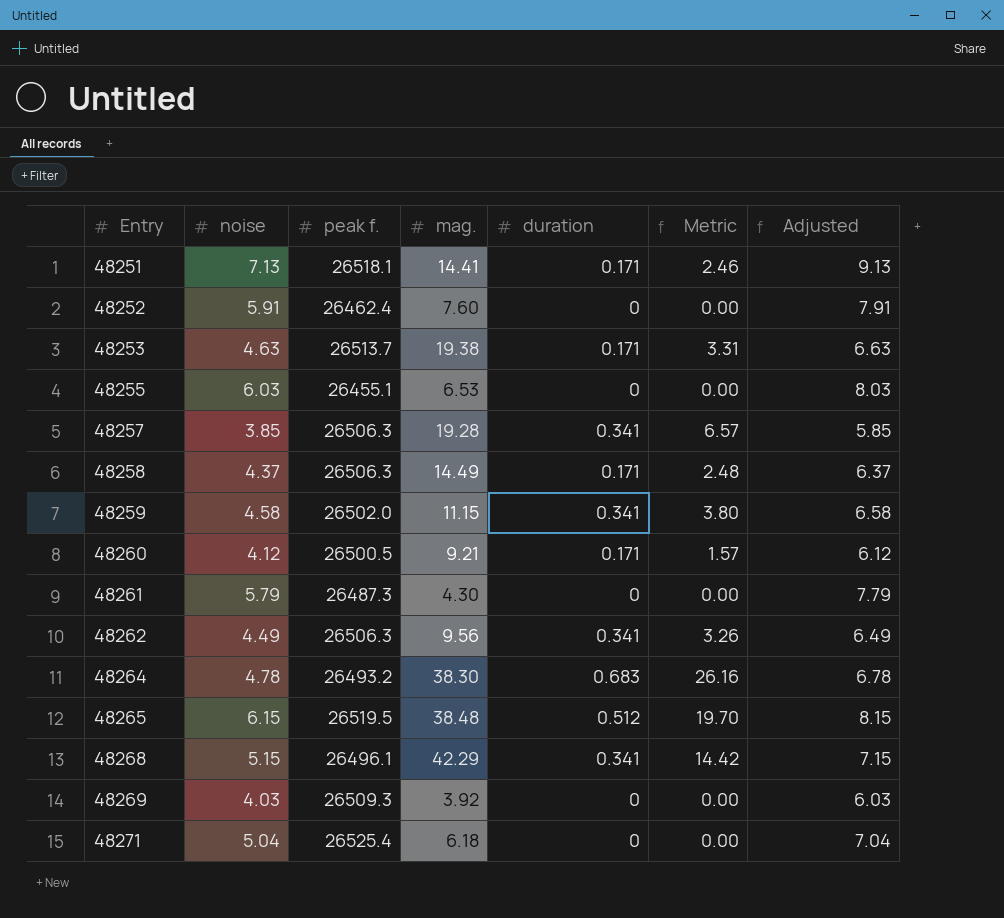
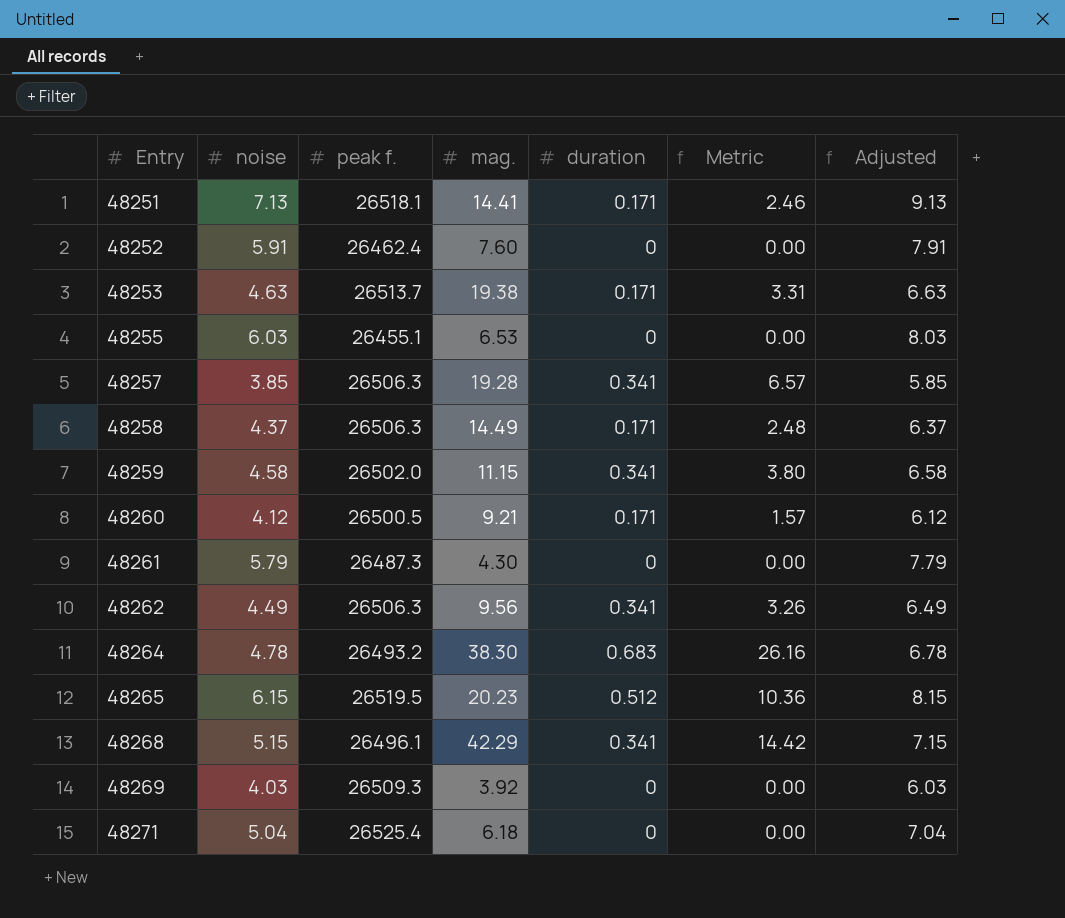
48265 | mag.: 38.48 -> 20.23
48265 | Metric: 19.70 -> 10.36

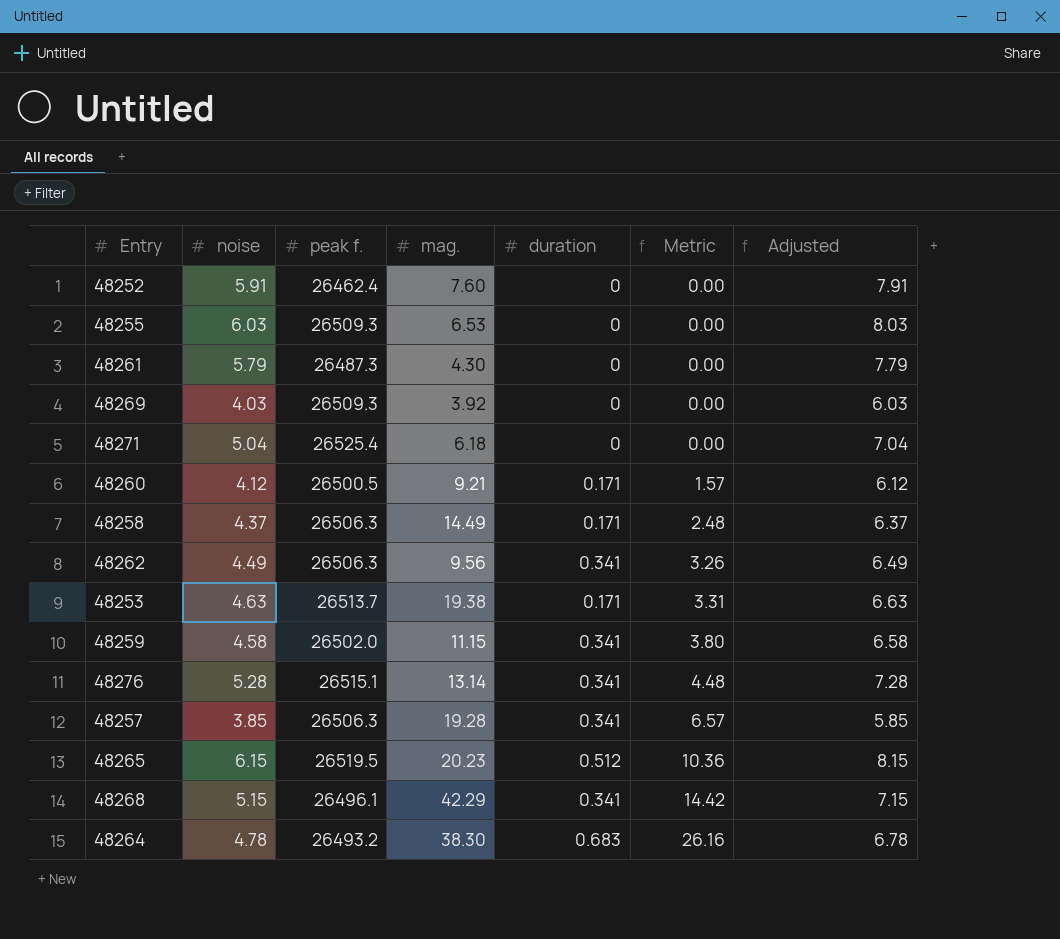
row order: Entry ascending -> Metric ascending
row 48251: 7.13 | 26518.1 | 14.41 | 0.171 | 2.46 | 9.13 -> none
48255 | peak f.: 26455.1 -> 26509.3
row 48276: none -> 5.28 | 26515.1 | 13.14 | 0.341 | 4.48 | 7.28

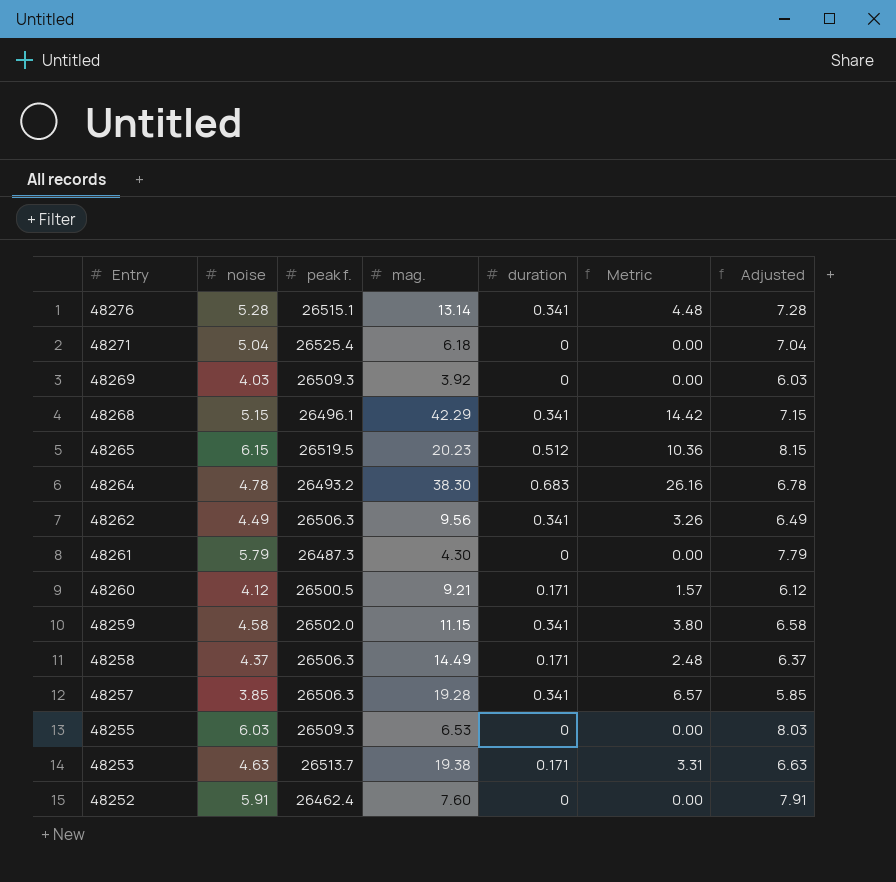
row order: Metric ascending -> Entry descending

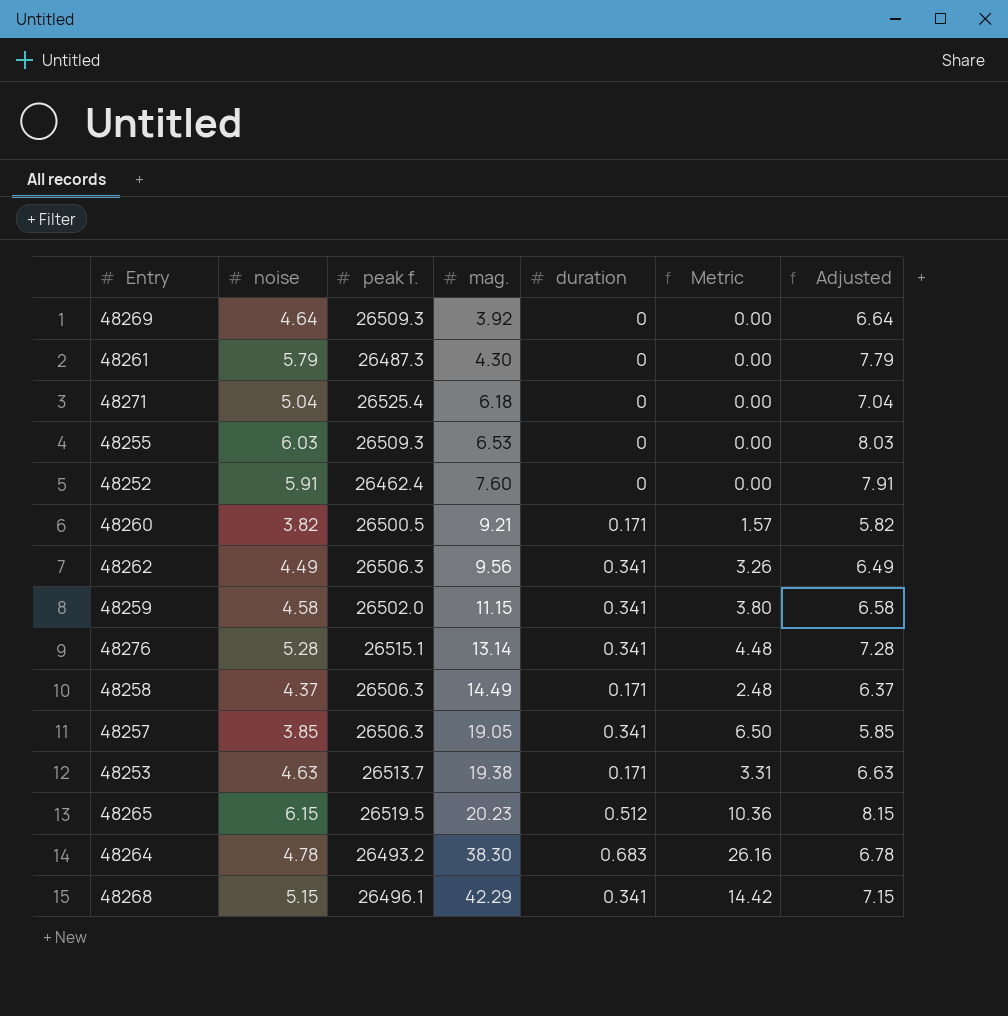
row order: Entry descending -> mag. ascending
48269 | noise: 4.03 -> 4.64
48269 | Adjusted: 6.03 -> 6.64
48260 | noise: 4.12 -> 3.82
48260 | Adjusted: 6.12 -> 5.82
48257 | mag.: 19.28 -> 19.05
48257 | Metric: 6.57 -> 6.50

